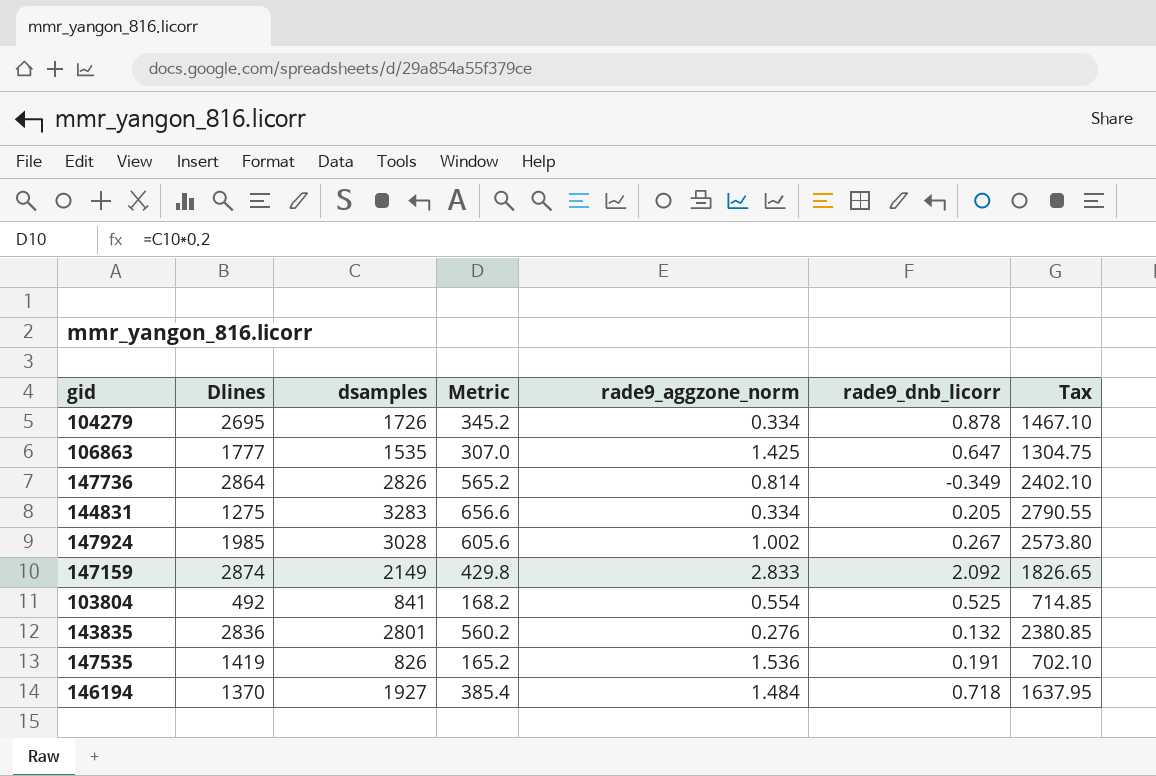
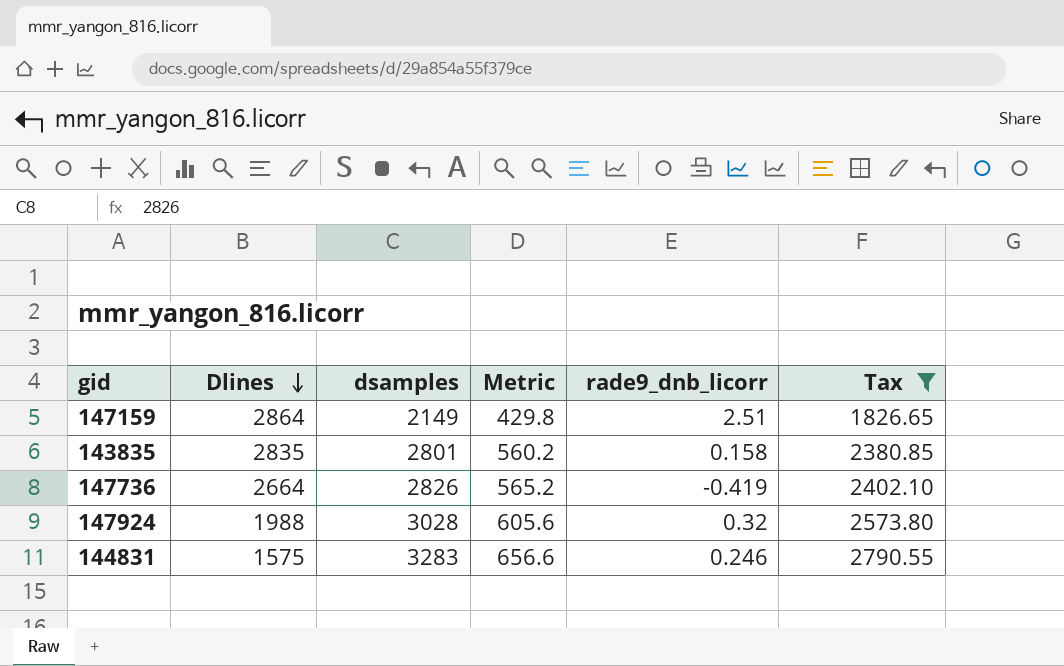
filter: none -> Tax >= 1826.65
row order: none -> Dlines descending
column rade9_aggzone_norm | position: 5 -> none
147159 | Dlines: 2874 -> 2864
147159 | rade9_dnb_licorr: 2.092 -> 2.51
143835 | Dlines: 2836 -> 2835
143835 | rade9_dnb_licorr: 0.132 -> 0.158
147736 | Dlines: 2864 -> 2664
147736 | rade9_dnb_licorr: -0.349 -> -0.419
147924 | Dlines: 1985 -> 1988
147924 | rade9_dnb_licorr: 0.267 -> 0.32
144831 | Dlines: 1275 -> 1575
144831 | rade9_dnb_licorr: 0.205 -> 0.246

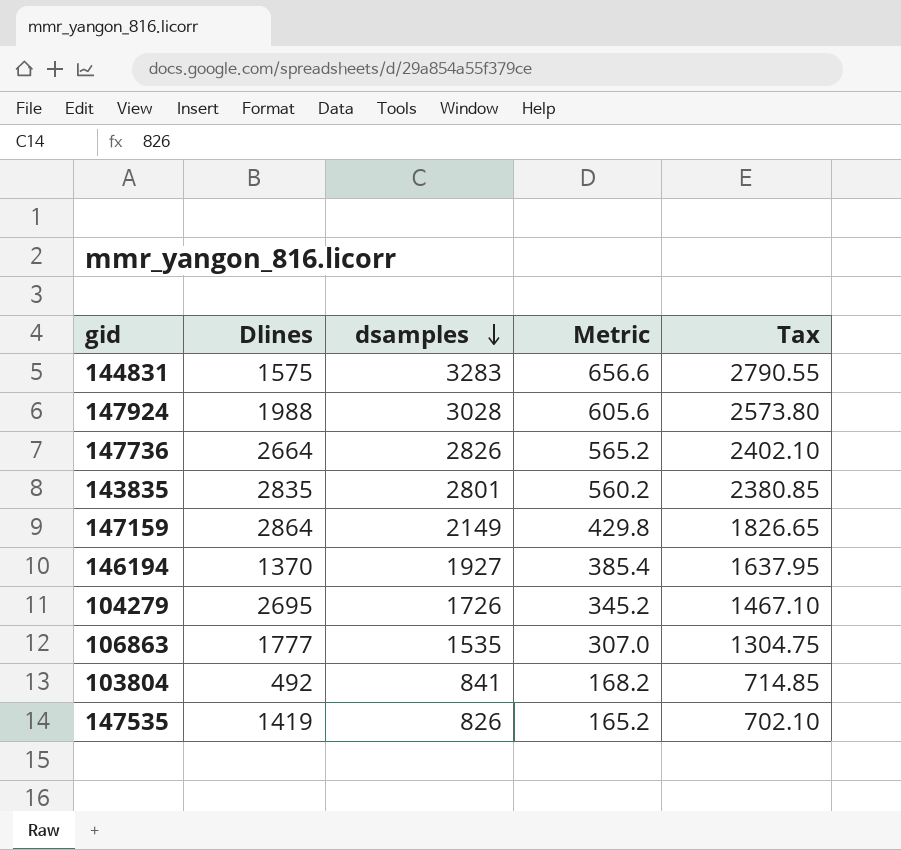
filter: Tax >= 1826.65 -> none
row order: Dlines descending -> dsamples descending
column rade9_dnb_licorr | position: 5 -> none

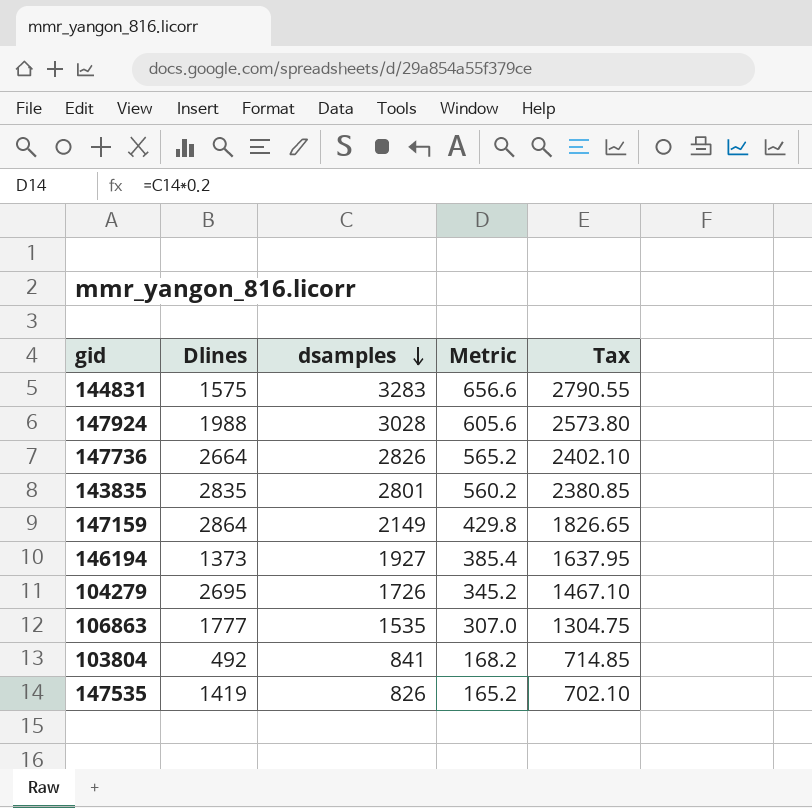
146194 | Dlines: 1370 -> 1373

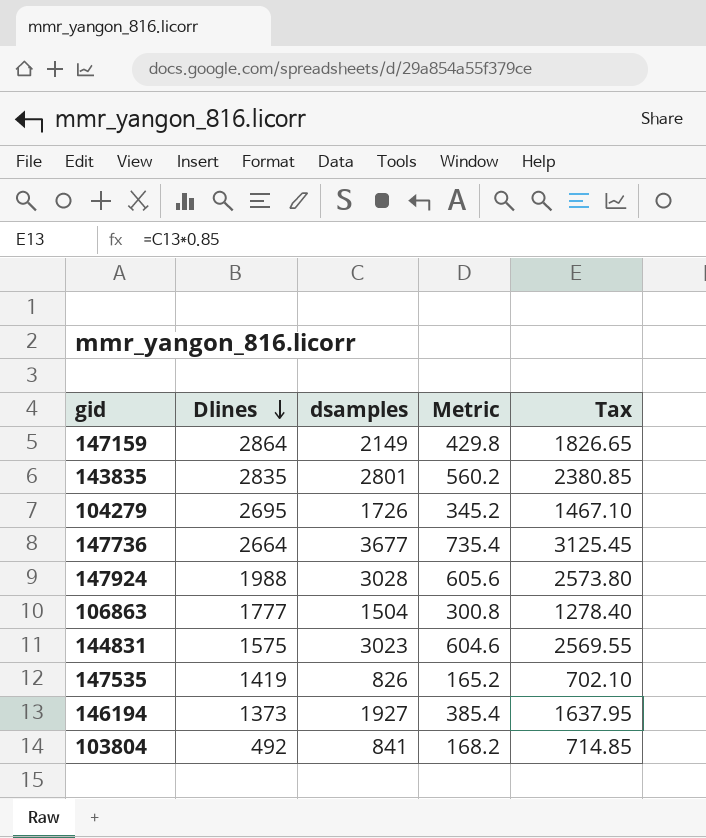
row order: dsamples descending -> Dlines descending
147736 | dsamples: 2826 -> 3677
147736 | Metric: 565.2 -> 735.4
147736 | Tax: 2402.10 -> 3125.45
106863 | dsamples: 1535 -> 1504
106863 | Metric: 307.0 -> 300.8
106863 | Tax: 1304.75 -> 1278.40
144831 | dsamples: 3283 -> 3023
144831 | Metric: 656.6 -> 604.6
144831 | Tax: 2790.55 -> 2569.55

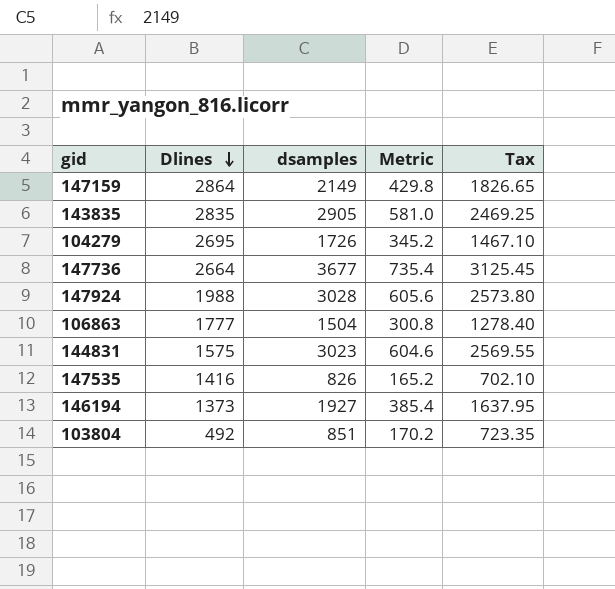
143835 | dsamples: 2801 -> 2905
143835 | Metric: 560.2 -> 581.0
143835 | Tax: 2380.85 -> 2469.25
147535 | Dlines: 1419 -> 1416
103804 | dsamples: 841 -> 851
103804 | Metric: 168.2 -> 170.2
103804 | Tax: 714.85 -> 723.35

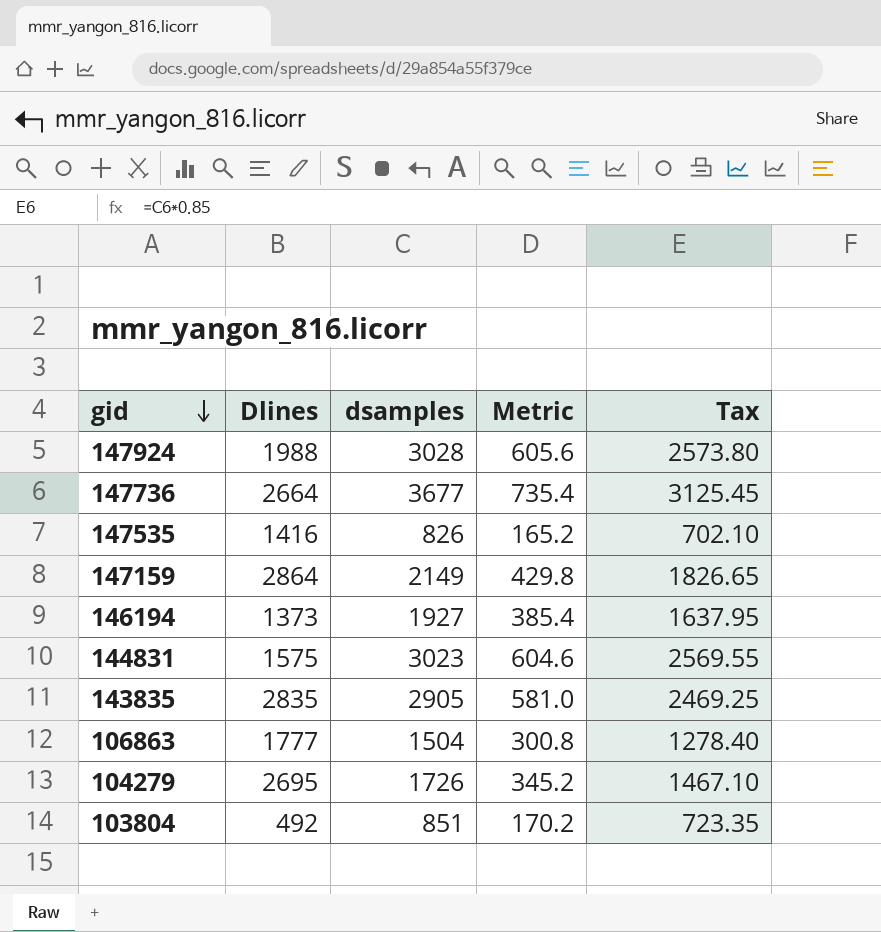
row order: Dlines descending -> gid descending

